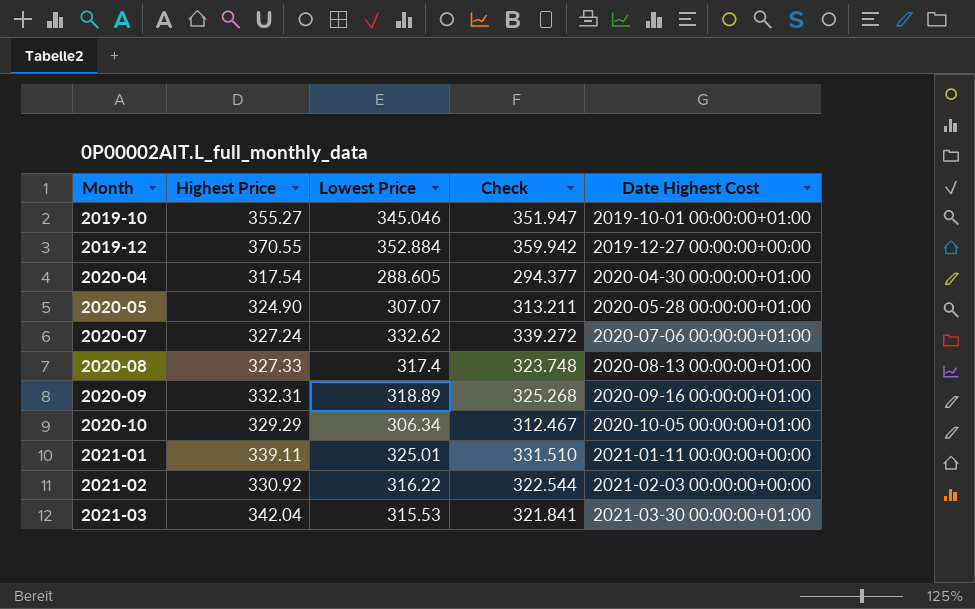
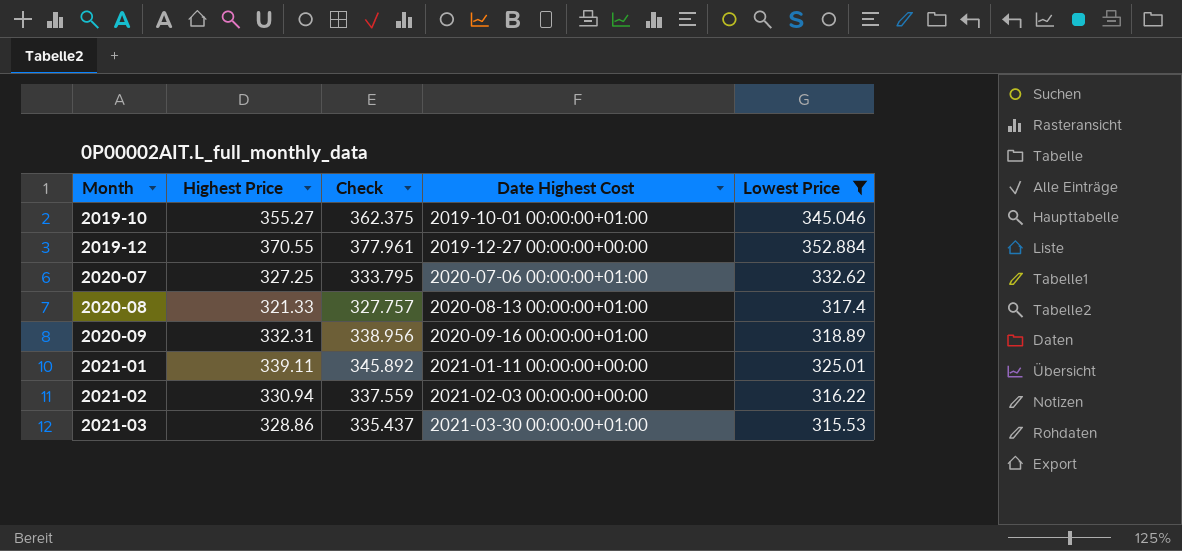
filter: none -> Lowest Price >= 315.53
column Check | formula: [Lowest Price] * 1.02 -> [Highest Price] * 1.02
column Lowest Price | position: 3 -> 5
2020-07 | Highest Price: 327.24 -> 327.25
2020-08 | Highest Price: 327.33 -> 321.33
2021-02 | Highest Price: 330.92 -> 330.94
2021-03 | Highest Price: 342.04 -> 328.86

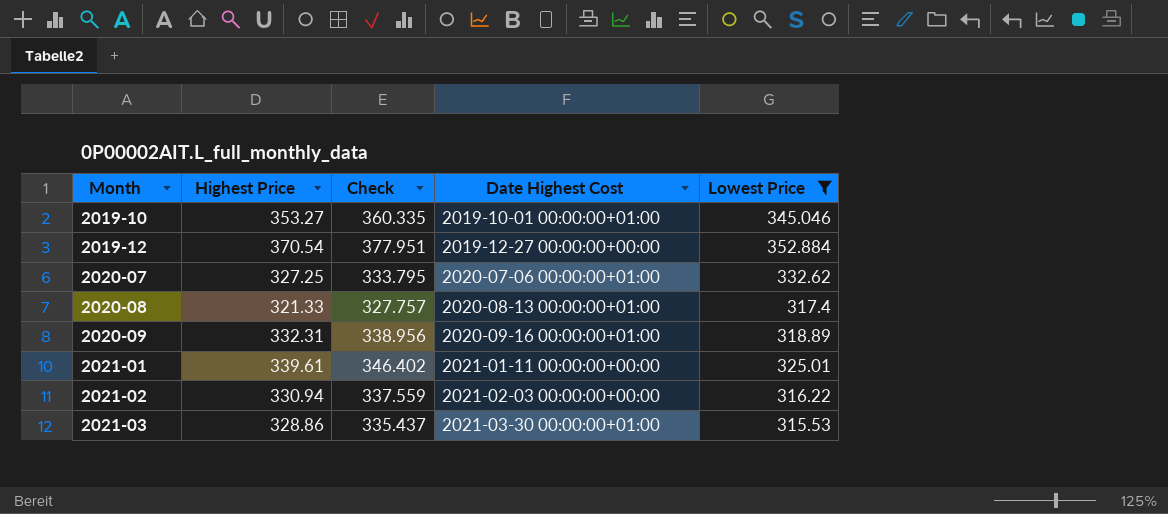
2019-10 | Highest Price: 355.27 -> 353.27
2019-10 | Check: 362.375 -> 360.335
2019-12 | Highest Price: 370.55 -> 370.54
2019-12 | Check: 377.961 -> 377.951
2021-01 | Highest Price: 339.11 -> 339.61
2021-01 | Check: 345.892 -> 346.402

